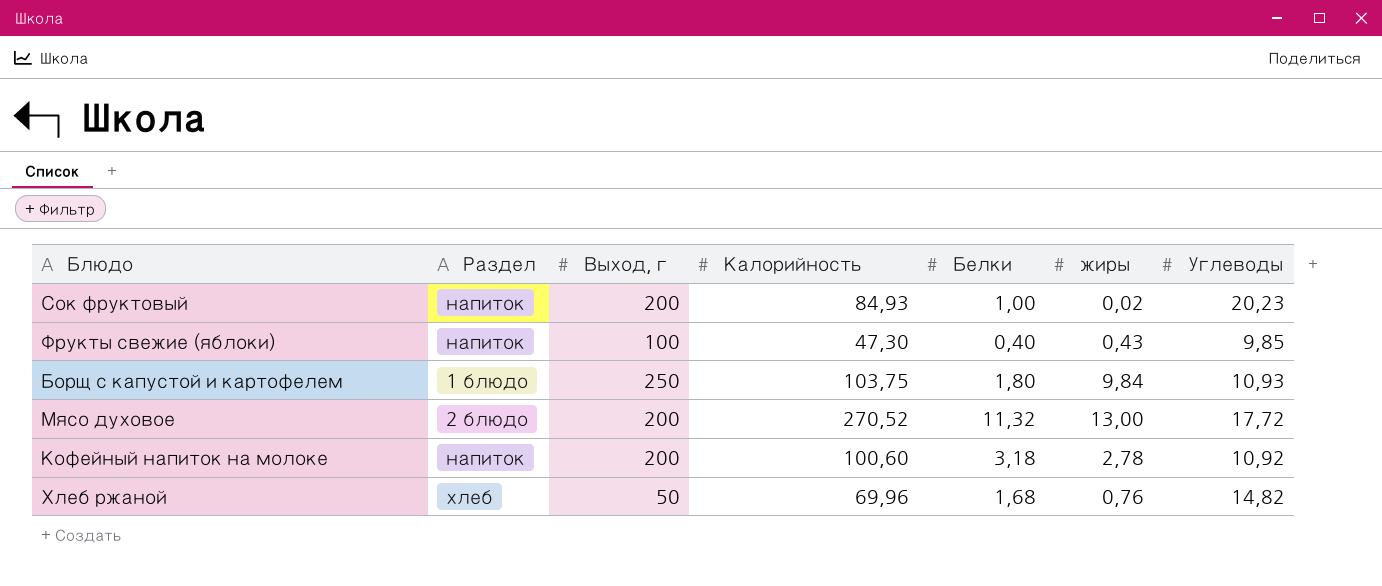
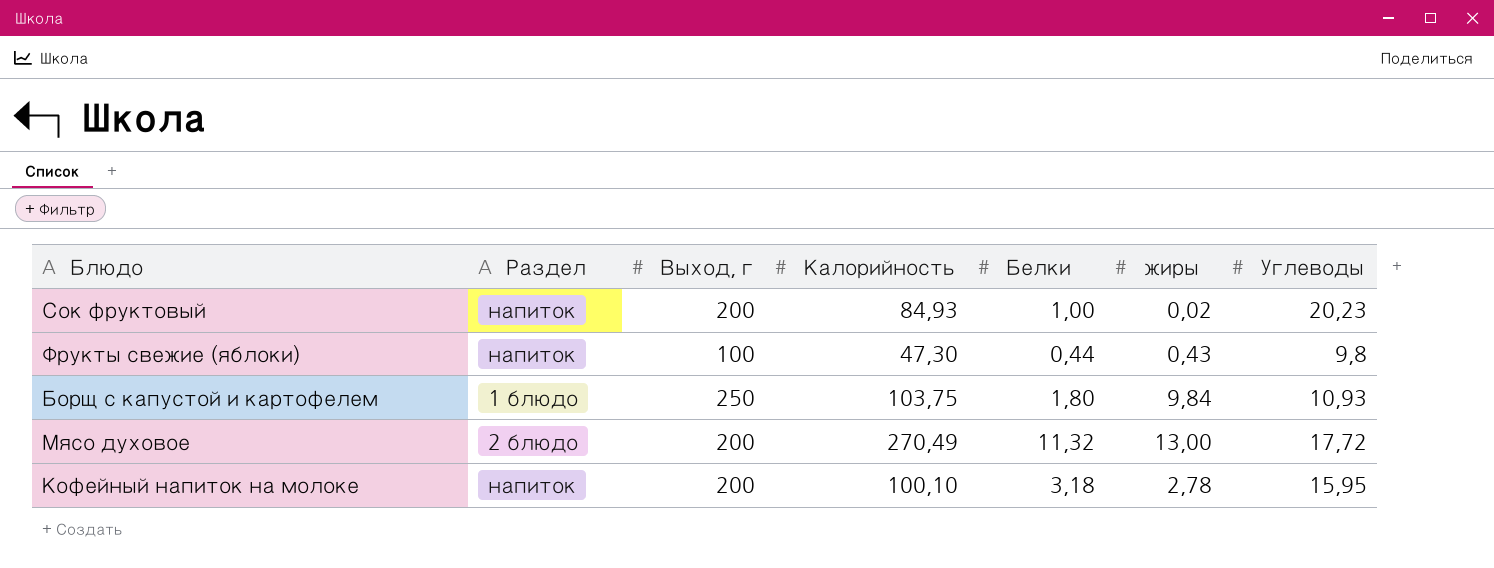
row Хлеб ржаной: хлеб | 50 | 69,96 | 1,68 | 0,76 | 14,82 -> none
Фрукты свежие (яблоки) | Белки: 0,40 -> 0,44
Фрукты свежие (яблоки) | Углеводы: 9,85 -> 9,8
Мясо духовое | Калорийность: 270,52 -> 270,49
Кофейный напиток на молоке | Калорийность: 100,60 -> 100,10
Кофейный напиток на молоке | Углеводы: 10,92 -> 15,95

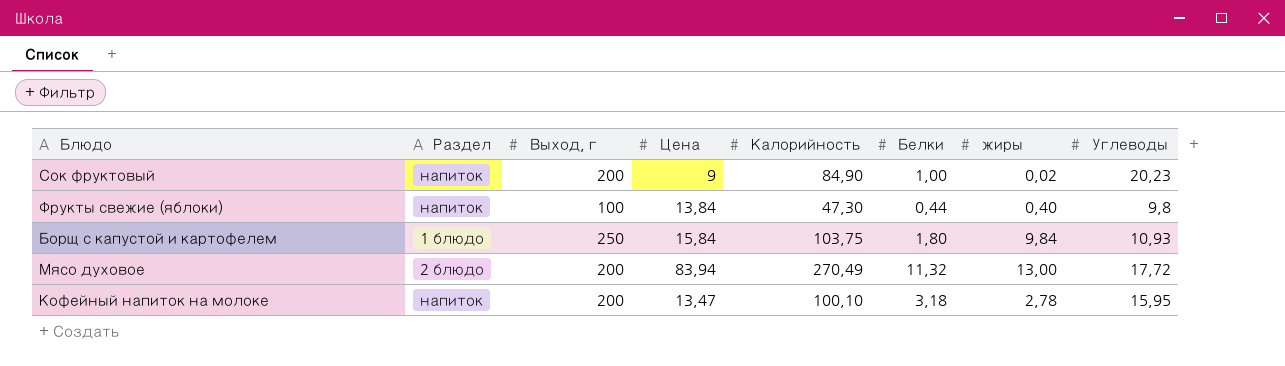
column Цена | position: none -> 4
Сок фруктовый | Калорийность: 84,93 -> 84,90
Фрукты свежие (яблоки) | жиры: 0,43 -> 0,40

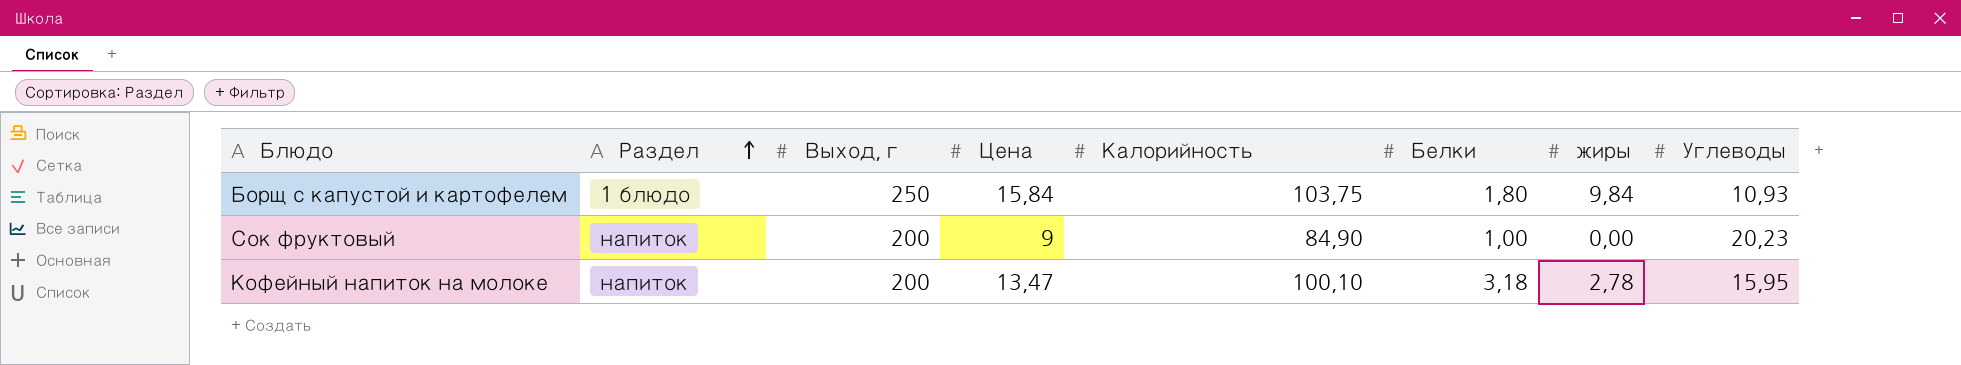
row order: none -> Раздел ascending
row Фрукты свежие (яблоки): напиток | 100 | 13,84 | 47,30 | 0,44 | 0,40 | 9,8 -> none
row Мясо духовое: 2 блюдо | 200 | 83,94 | 270,49 | 11,32 | 13,00 | 17,72 -> none
Сок фруктовый | жиры: 0,02 -> 0,00

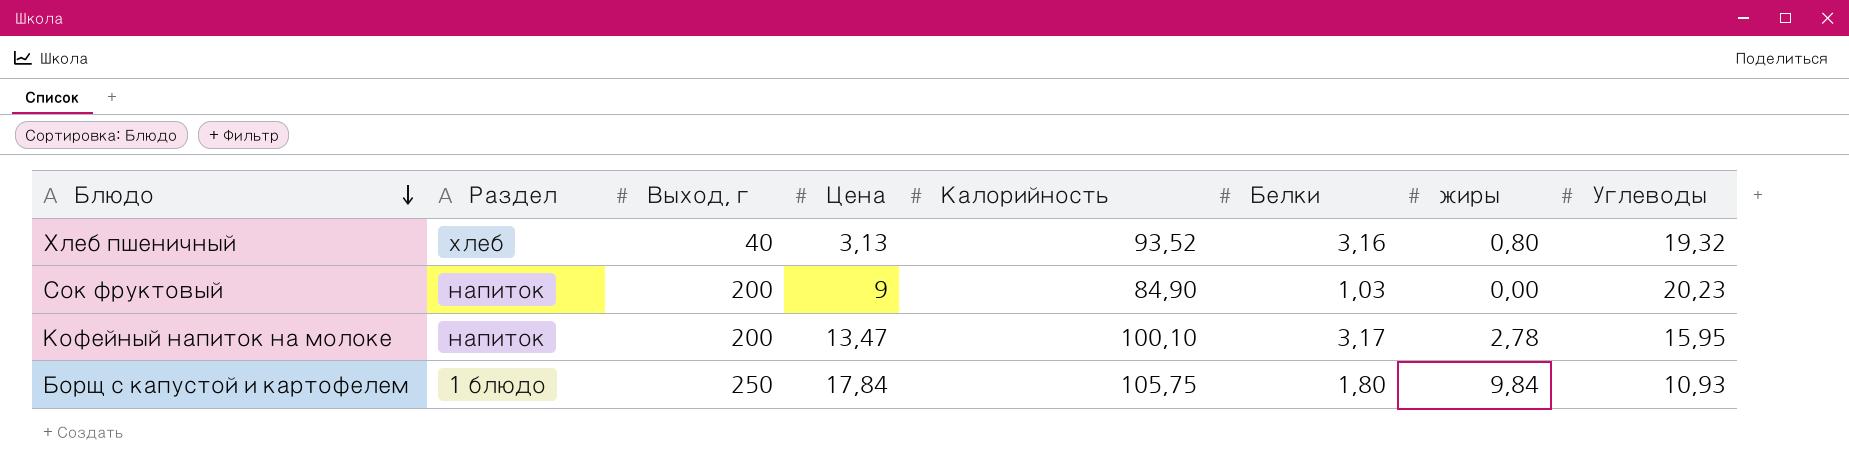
row order: Раздел ascending -> Блюдо descending
row Хлеб пшеничный: none -> хлеб | 40 | 3,13 | 93,52 | 3,16 | 0,80 | 19,32
Сок фруктовый | Белки: 1,00 -> 1,03
Кофейный напиток на молоке | Белки: 3,18 -> 3,17
Борщ с капустой и картофелем | Цена: 15,84 -> 17,84
Борщ с капустой и картофелем | Калорийность: 103,75 -> 105,75

